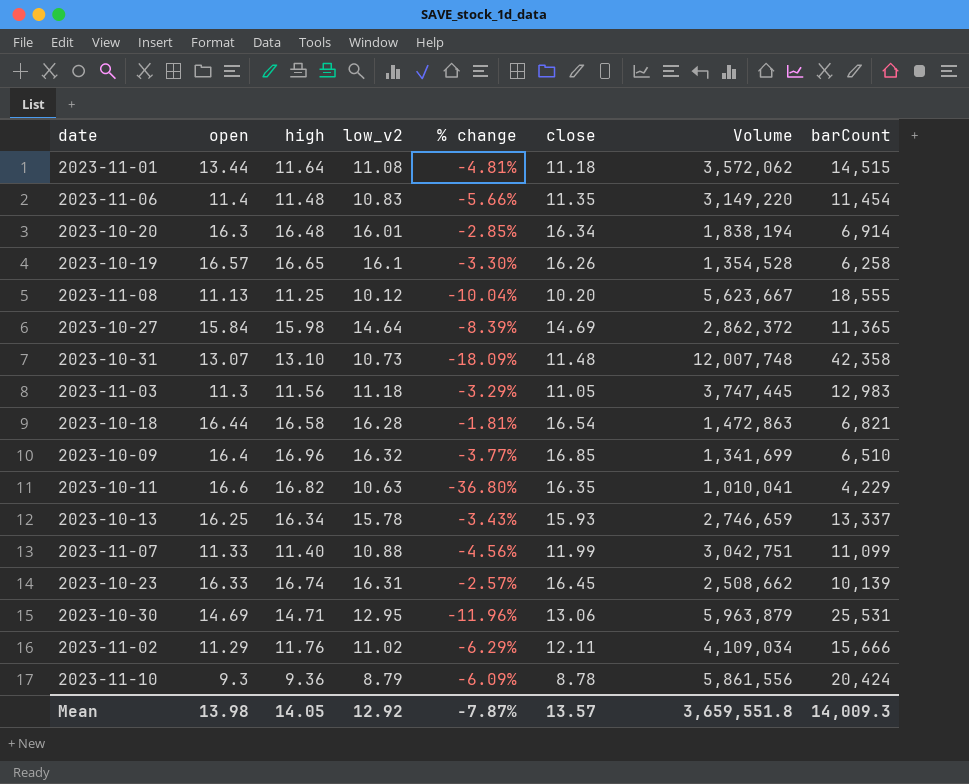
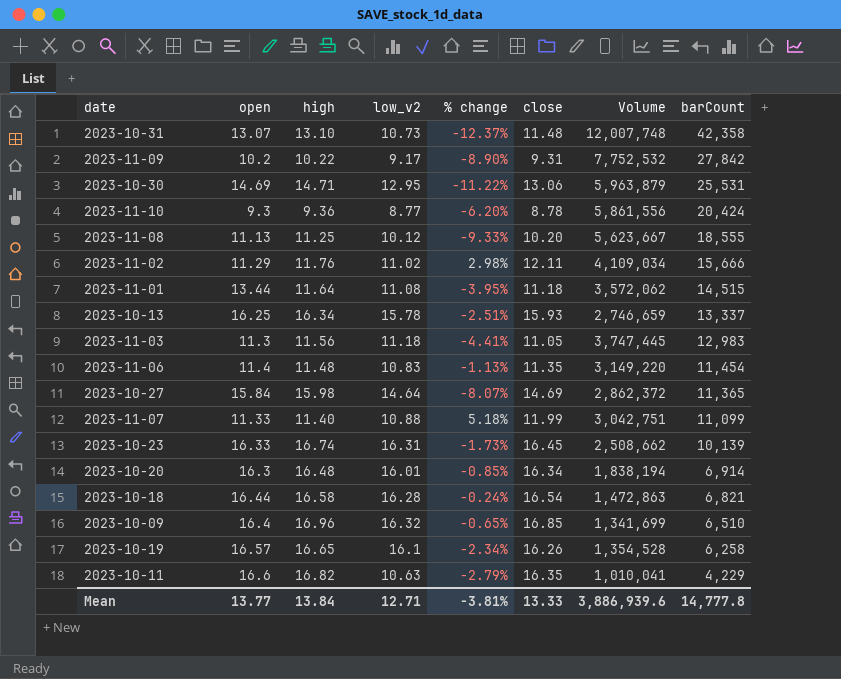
row order: none -> barCount descending
column % change | formula: ([low_v2] - [high]) / [high] -> ([close] - [high]) / [high]
row 2023-11-09: none -> 10.2 | 10.22 | 9.17 | -8.90% | 9.31 | 7,752,532 | 27,842
2023-11-10 | low_v2: 8.79 -> 8.77
Mean | open: 13.98 -> 13.77
Mean | high: 14.05 -> 13.84
Mean | low_v2: 12.92 -> 12.71
Mean | % change: -7.87% -> -3.81%
Mean | close: 13.57 -> 13.33
Mean | Volume: 3,659,551.8 -> 3,886,939.6
Mean | barCount: 14,009.3 -> 14,777.8

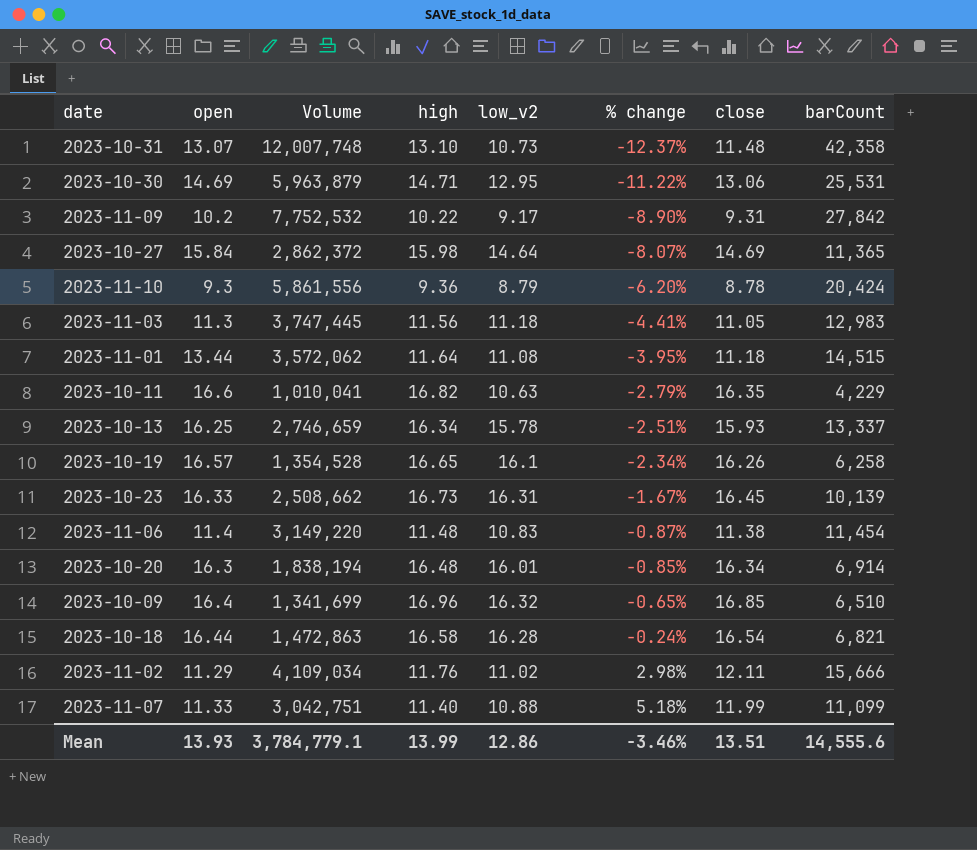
row order: barCount descending -> % change ascending
column Volume | position: 7 -> 3
row 2023-11-08: 11.13 | 11.25 | 10.12 | -9.33% | 10.20 | 5,623,667 | 18,555 -> none
2023-11-10 | low_v2: 8.77 -> 8.79
2023-10-23 | high: 16.74 -> 16.73
2023-10-23 | % change: -1.73% -> -1.67%
2023-11-06 | % change: -1.13% -> -0.87%
2023-11-06 | close: 11.35 -> 11.38
Mean | open: 13.77 -> 13.93
Mean | Volume: 3,886,939.6 -> 3,784,779.1
Mean | high: 13.84 -> 13.99
Mean | low_v2: 12.71 -> 12.86
Mean | % change: -3.81% -> -3.46%
Mean | close: 13.33 -> 13.51
Mean | barCount: 14,777.8 -> 14,555.6

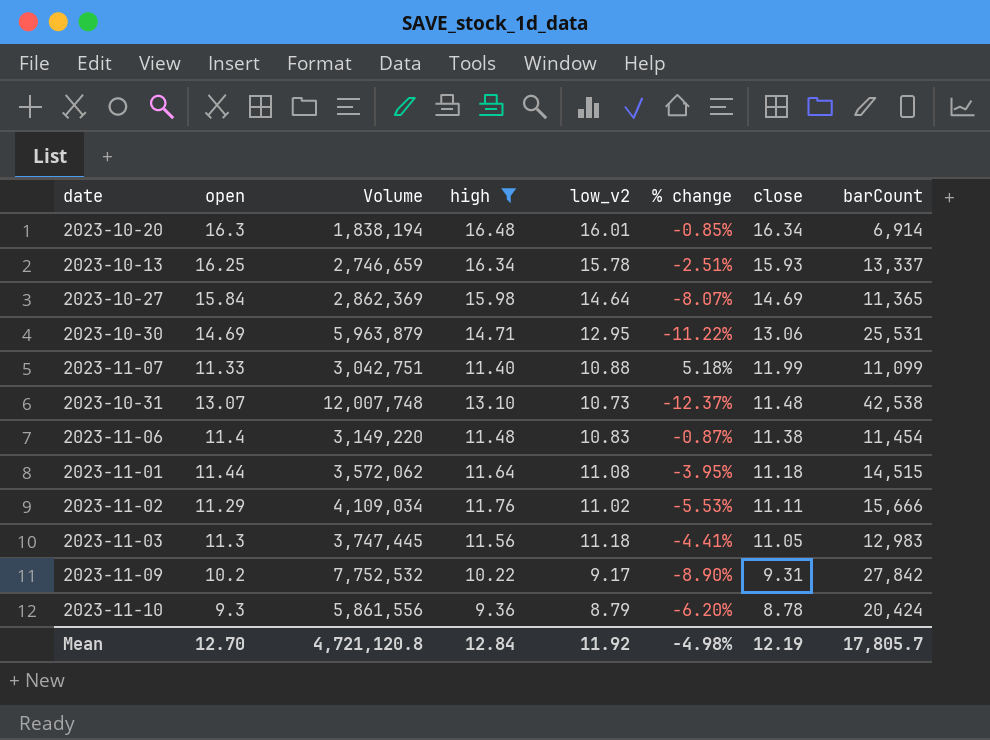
filter: none -> high <= 16.48
row order: % change ascending -> close descending
2023-10-27 | Volume: 2,862,372 -> 2,862,369
2023-10-31 | barCount: 42,358 -> 42,538
2023-11-01 | open: 13.44 -> 11.44
2023-11-02 | % change: 2.98% -> -5.53%
2023-11-02 | close: 12.11 -> 11.11
Mean | open: 13.93 -> 12.70
Mean | Volume: 3,784,779.1 -> 4,721,120.8
Mean | high: 13.99 -> 12.84
Mean | low_v2: 12.86 -> 11.92
Mean | % change: -3.46% -> -4.98%
Mean | close: 13.51 -> 12.19
Mean | barCount: 14,555.6 -> 17,805.7

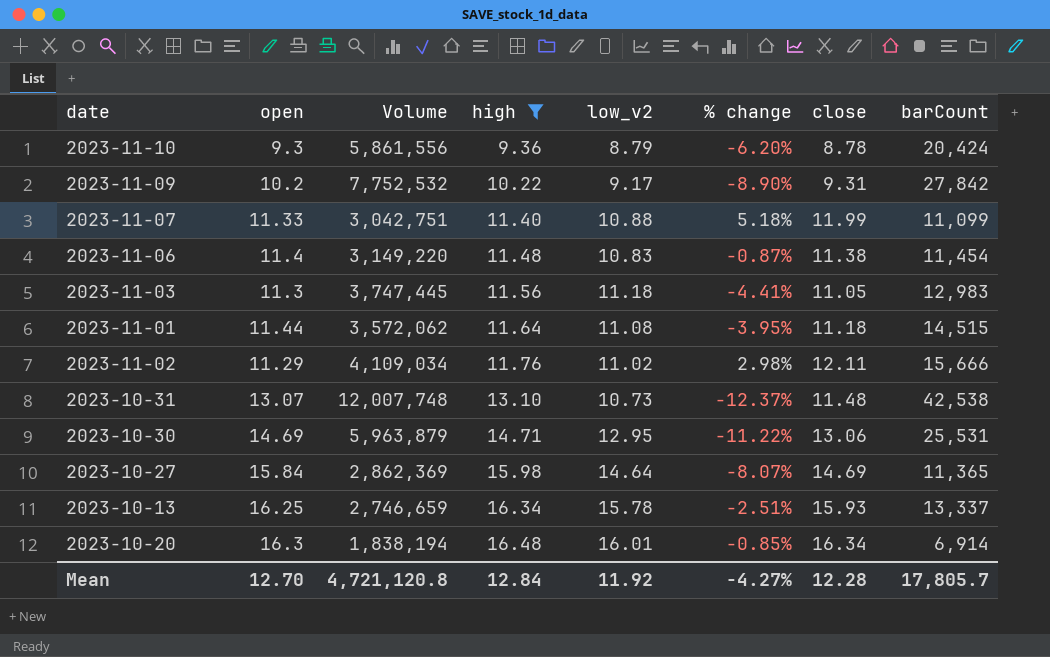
row order: close descending -> high ascending
2023-11-02 | % change: -5.53% -> 2.98%
2023-11-02 | close: 11.11 -> 12.11
Mean | % change: -4.98% -> -4.27%
Mean | close: 12.19 -> 12.28

